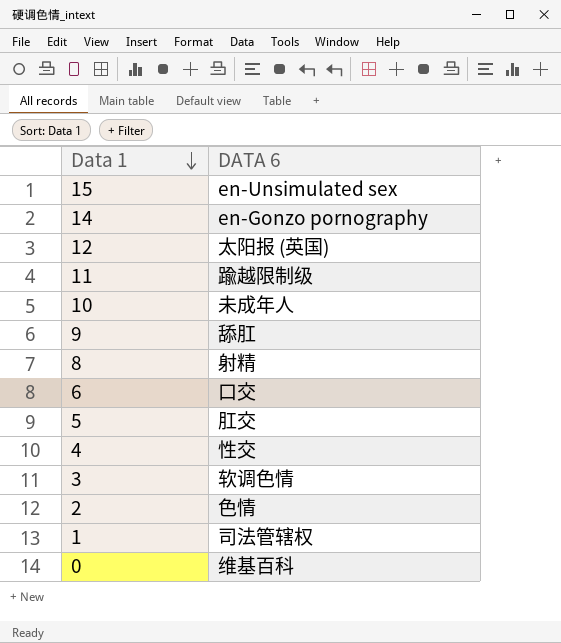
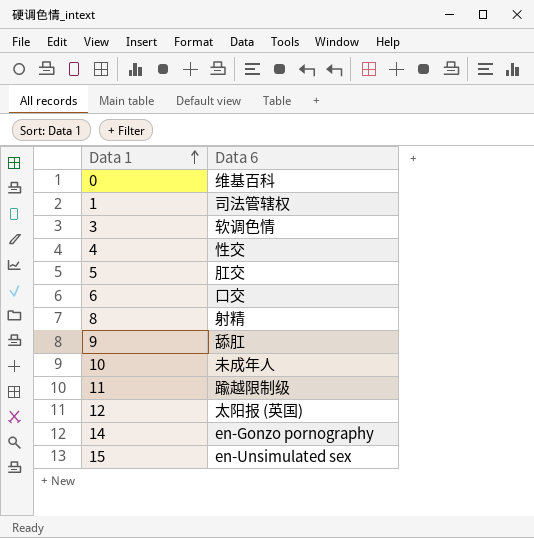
row order: Data 1 descending -> Data 1 ascending
column name: DATA 6 -> Data 6
row 2: 色情 -> none

